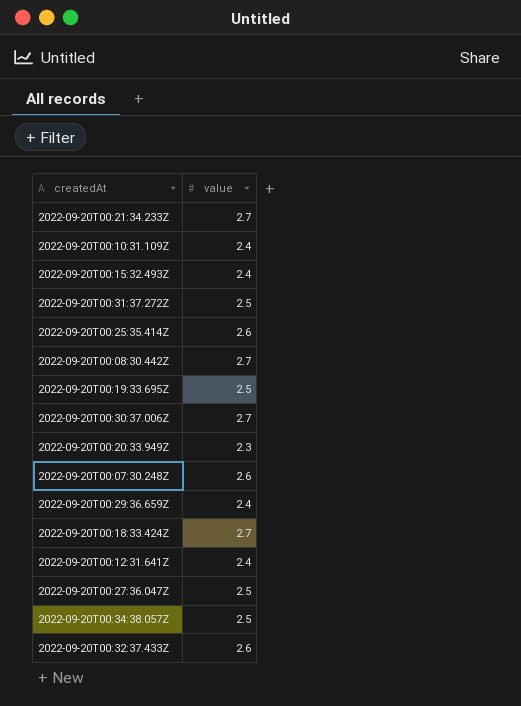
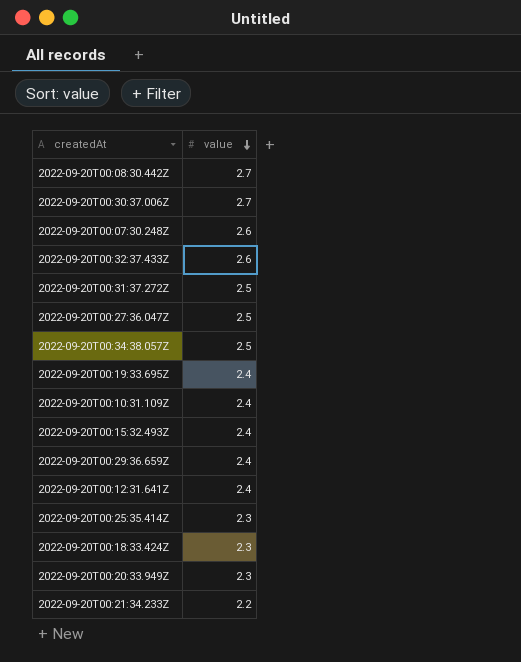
row order: none -> value descending
2022-09-20T00:19:33.695Z | value: 2.5 -> 2.4
2022-09-20T00:25:35.414Z | value: 2.6 -> 2.3
2022-09-20T00:18:33.424Z | value: 2.7 -> 2.3
2022-09-20T00:21:34.233Z | value: 2.7 -> 2.2

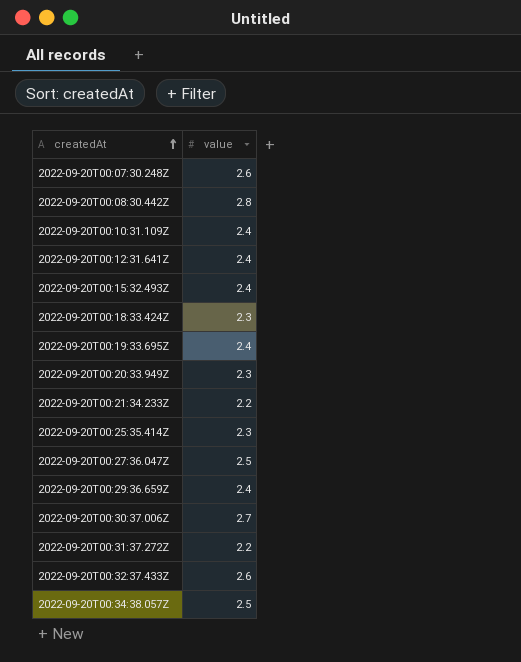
row order: value descending -> createdAt ascending
2022-09-20T00:08:30.442Z | value: 2.7 -> 2.8
2022-09-20T00:31:37.272Z | value: 2.5 -> 2.2

